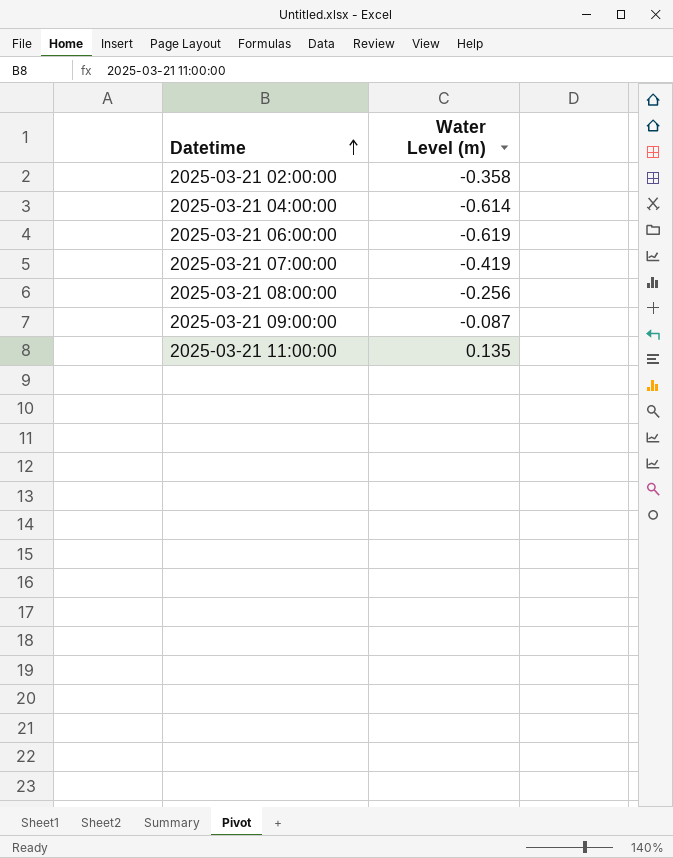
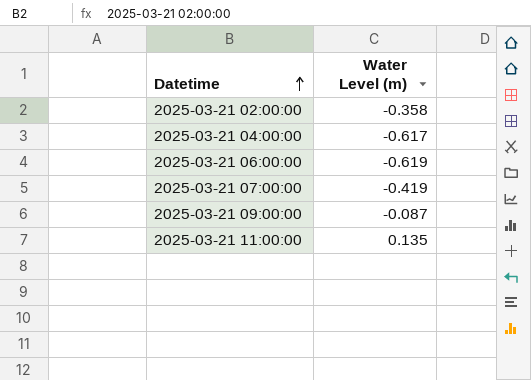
row 2025-03-21 08:00:00: -0.256 -> none
2025-03-21 04:00:00 | Water Level (m): -0.614 -> -0.617

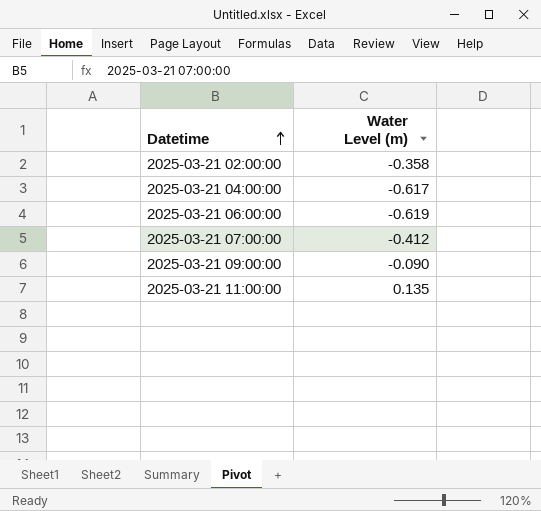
2025-03-21 07:00:00 | Water Level (m): -0.419 -> -0.412
2025-03-21 09:00:00 | Water Level (m): -0.087 -> -0.090

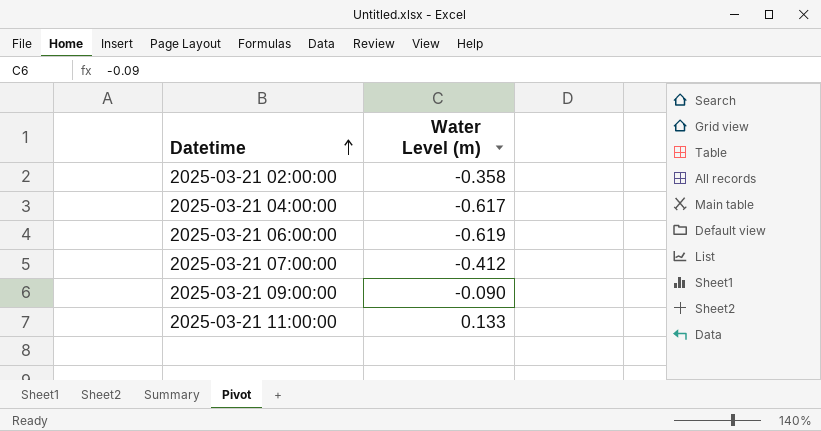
2025-03-21 11:00:00 | Water Level (m): 0.135 -> 0.133

